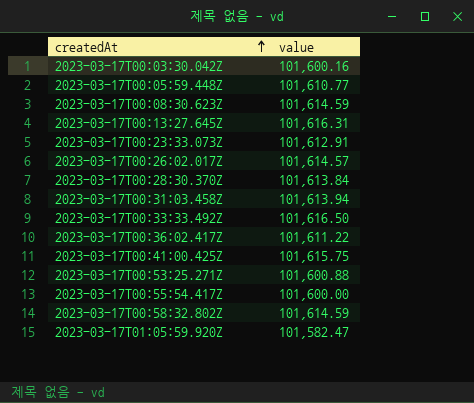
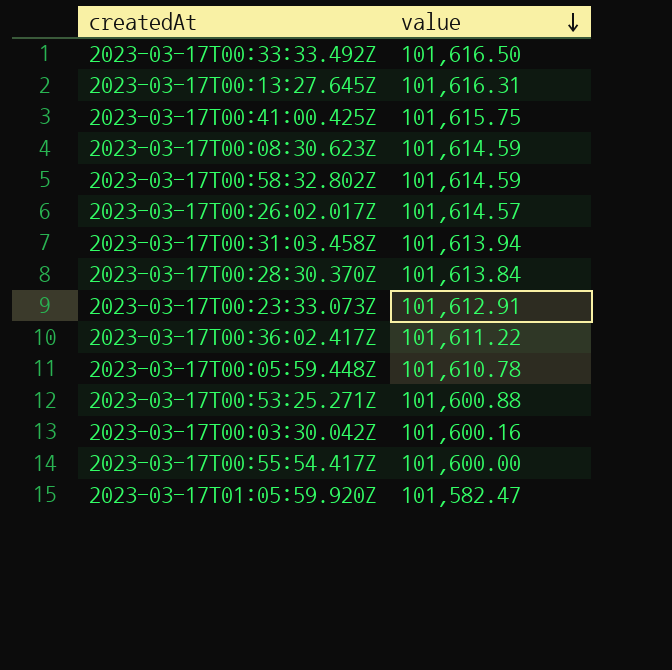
row order: createdAt ascending -> value descending
2023-03-17T00:05:59.448Z | value: 101,610.77 -> 101,610.78

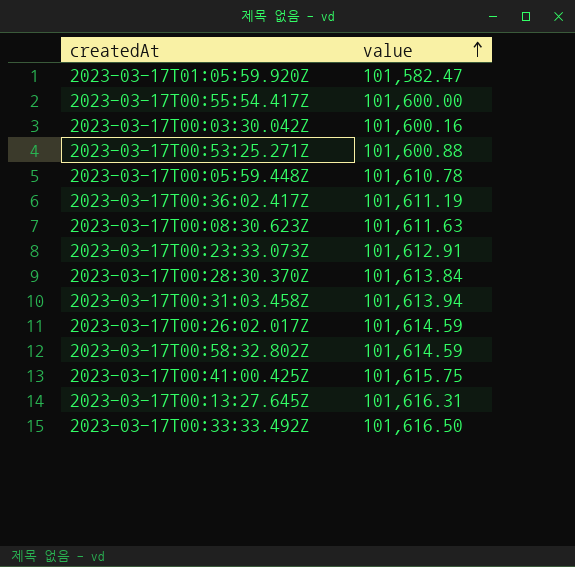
row order: value descending -> value ascending
2023-03-17T00:36:02.417Z | value: 101,611.22 -> 101,611.19
2023-03-17T00:08:30.623Z | value: 101,614.59 -> 101,611.63
2023-03-17T00:26:02.017Z | value: 101,614.57 -> 101,614.59

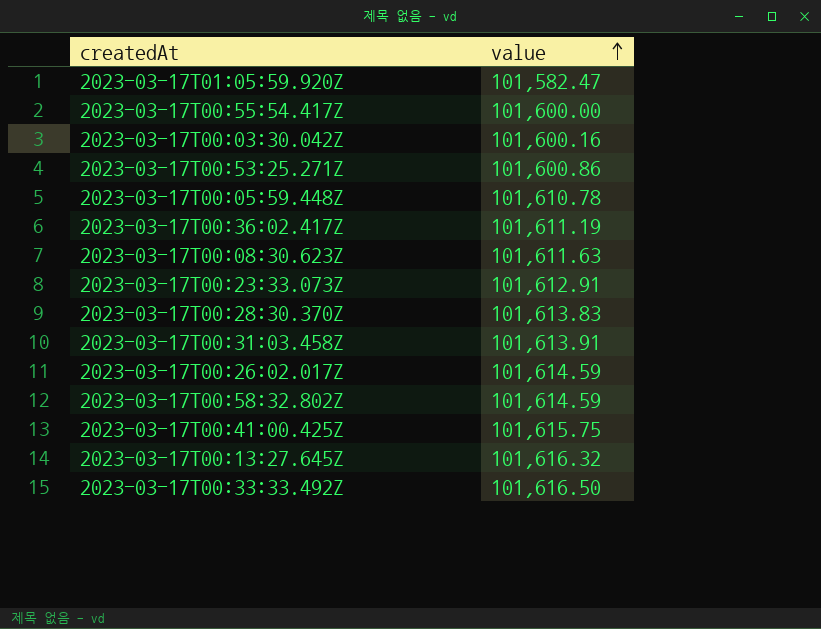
2023-03-17T00:53:25.271Z | value: 101,600.88 -> 101,600.86
2023-03-17T00:28:30.370Z | value: 101,613.84 -> 101,613.83
2023-03-17T00:31:03.458Z | value: 101,613.94 -> 101,613.91
2023-03-17T00:13:27.645Z | value: 101,616.31 -> 101,616.32

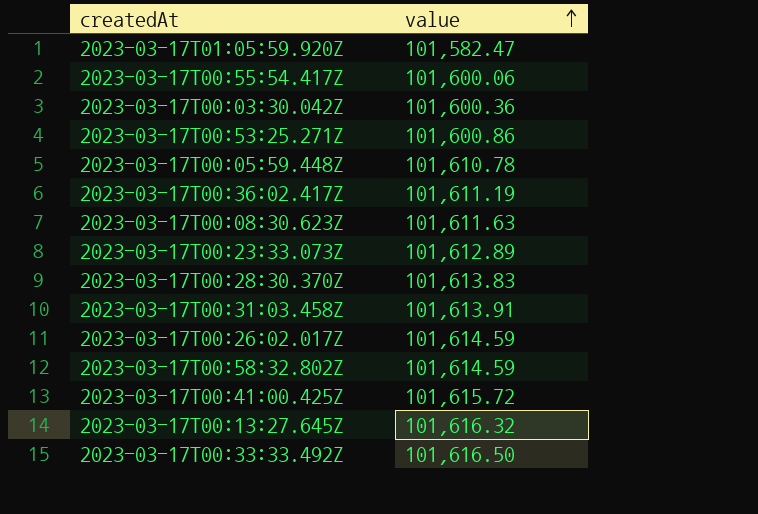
2023-03-17T00:55:54.417Z | value: 101,600.00 -> 101,600.06
2023-03-17T00:03:30.042Z | value: 101,600.16 -> 101,600.36
2023-03-17T00:23:33.073Z | value: 101,612.91 -> 101,612.89
2023-03-17T00:41:00.425Z | value: 101,615.75 -> 101,615.72

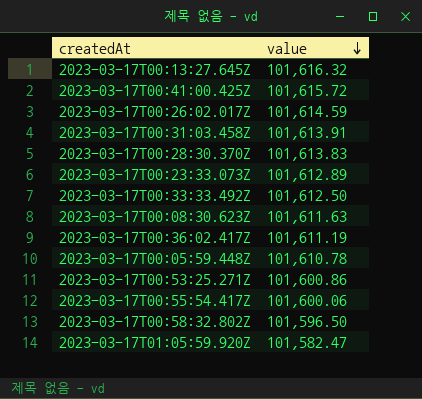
row order: value ascending -> value descending
row 2023-03-17T00:03:30.042Z: 101,600.36 -> none
2023-03-17T00:33:33.492Z | value: 101,616.50 -> 101,612.50
2023-03-17T00:58:32.802Z | value: 101,614.59 -> 101,596.50

